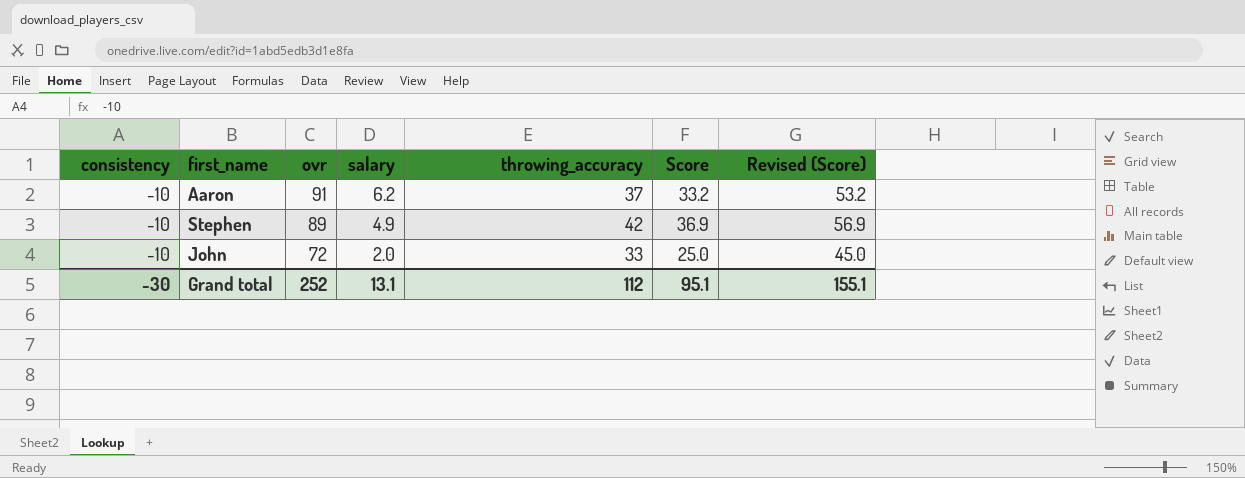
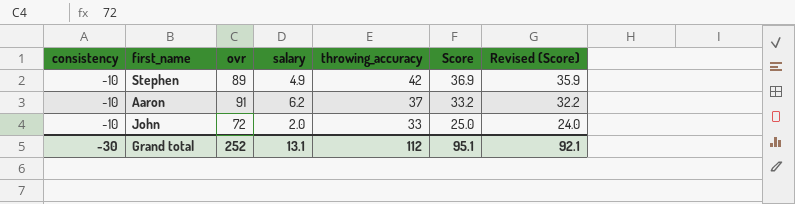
row order: ovr descending -> throwing_accuracy descending
column Revised (Score) | formula: [Score] + 20 -> [Score] - 1
Grand total | Revised (Score): 155.1 -> 92.1

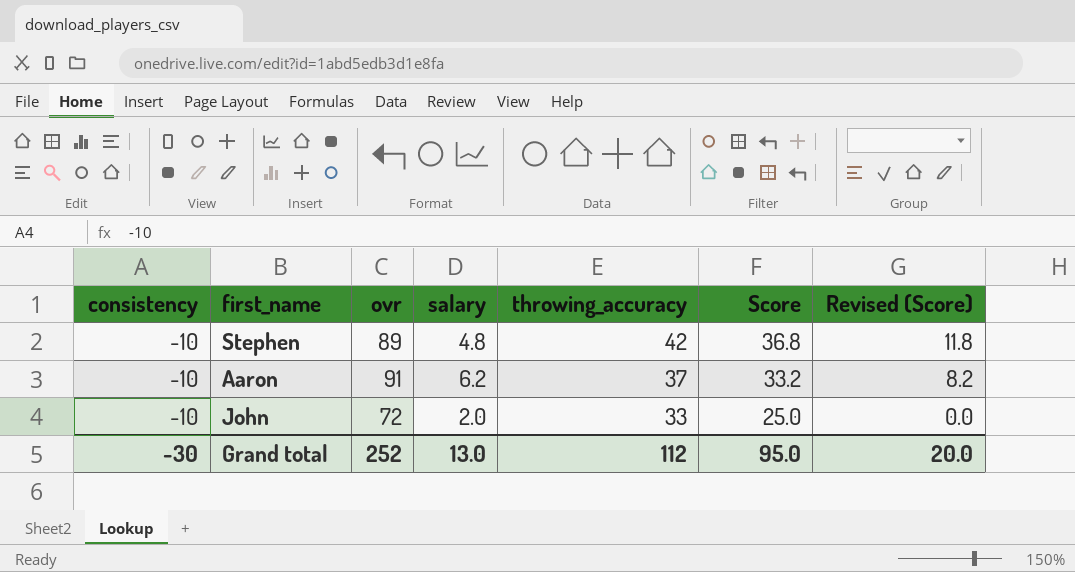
column Revised (Score) | formula: [Score] - 1 -> [Score] - 25
Stephen | salary: 4.9 -> 4.8
Stephen | Score: 36.9 -> 36.8
Grand total | salary: 13.1 -> 13.0
Grand total | Score: 95.1 -> 95.0
Grand total | Revised (Score): 92.1 -> 20.0

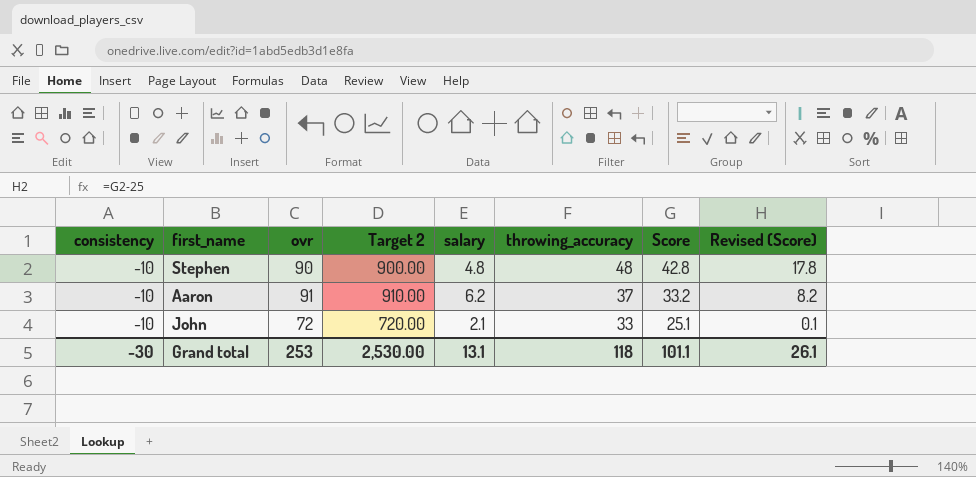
column Target 2 | formula: none -> [ovr] * 10
Stephen | ovr: 89 -> 90
Stephen | throwing_accuracy: 42 -> 48
Stephen | Score: 36.8 -> 42.8
Stephen | Revised (Score): 11.8 -> 17.8
John | salary: 2.0 -> 2.1
John | Score: 25.0 -> 25.1
John | Revised (Score): 0.0 -> 0.1
Grand total | ovr: 252 -> 253
Grand total | salary: 13.0 -> 13.1
Grand total | throwing_accuracy: 112 -> 118
Grand total | Score: 95.0 -> 101.1
Grand total | Revised (Score): 20.0 -> 26.1

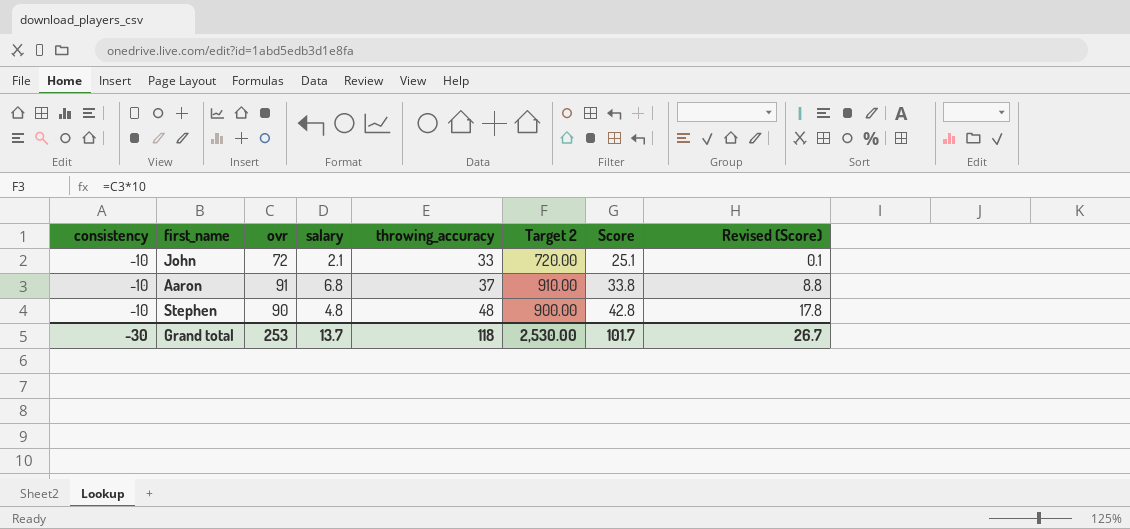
row order: throwing_accuracy descending -> throwing_accuracy ascending
column Target 2 | position: 4 -> 6
Aaron | salary: 6.2 -> 6.8
Aaron | Score: 33.2 -> 33.8
Aaron | Revised (Score): 8.2 -> 8.8
Grand total | salary: 13.1 -> 13.7
Grand total | Score: 101.1 -> 101.7
Grand total | Revised (Score): 26.1 -> 26.7

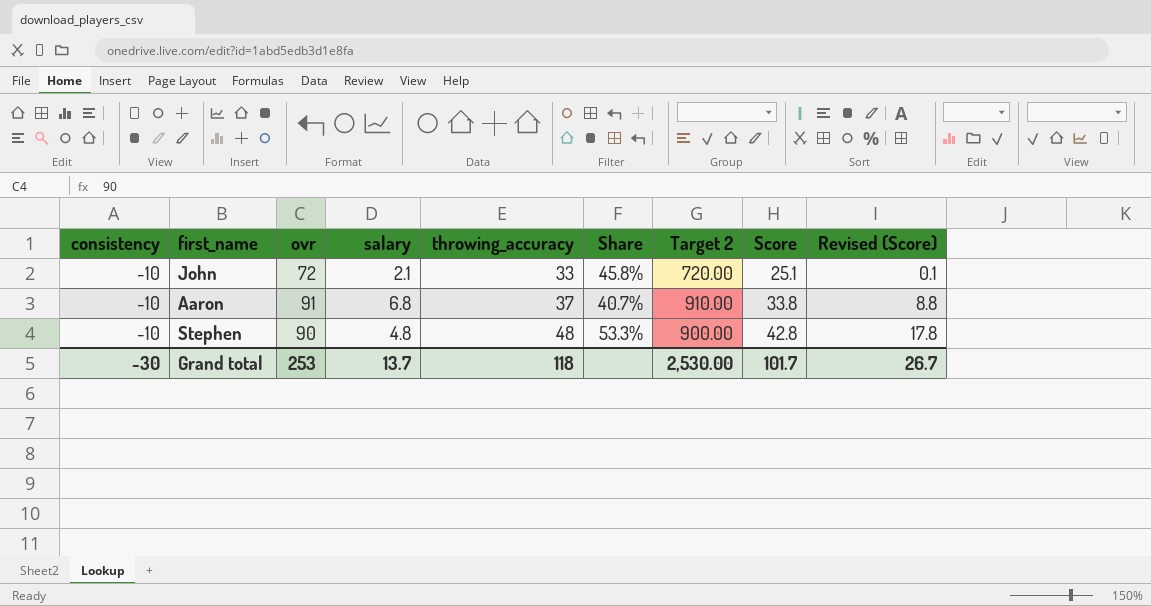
column Share | formula: none -> [throwing_accuracy] / [ovr]

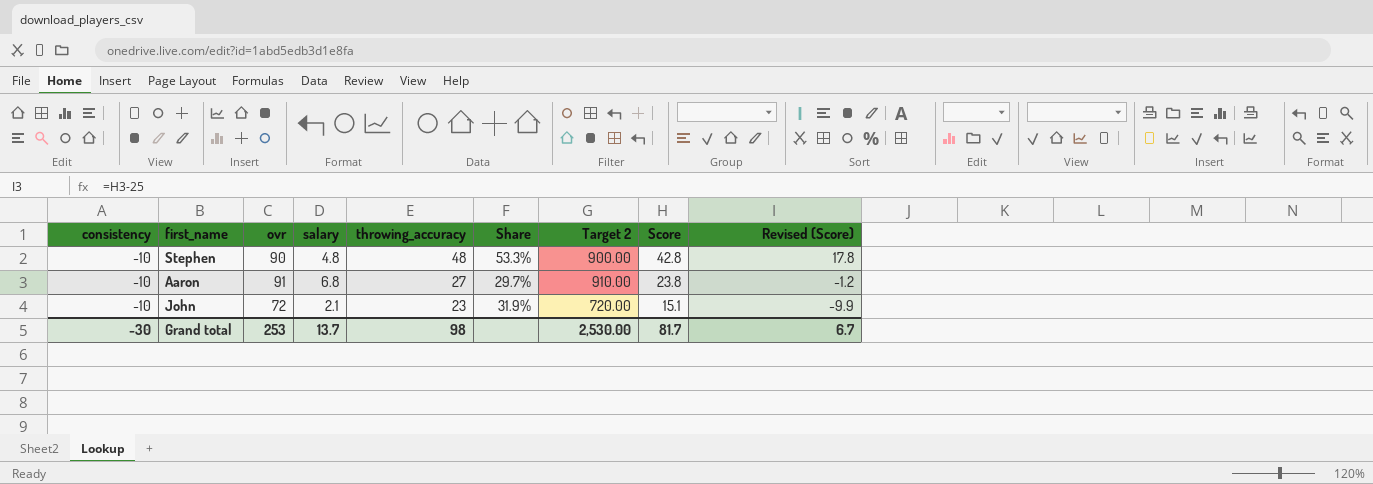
row order: throwing_accuracy ascending -> throwing_accuracy descending
Aaron | throwing_accuracy: 37 -> 27
Aaron | Share: 40.7% -> 29.7%
Aaron | Score: 33.8 -> 23.8
Aaron | Revised (Score): 8.8 -> -1.2
John | throwing_accuracy: 33 -> 23
John | Share: 45.8% -> 31.9%
John | Score: 25.1 -> 15.1
John | Revised (Score): 0.1 -> -9.9
Grand total | throwing_accuracy: 118 -> 98
Grand total | Score: 101.7 -> 81.7
Grand total | Revised (Score): 26.7 -> 6.7

